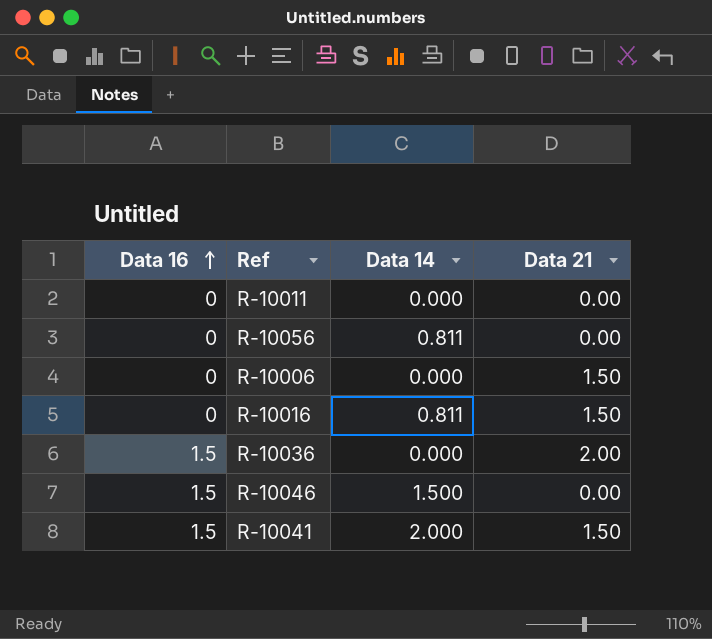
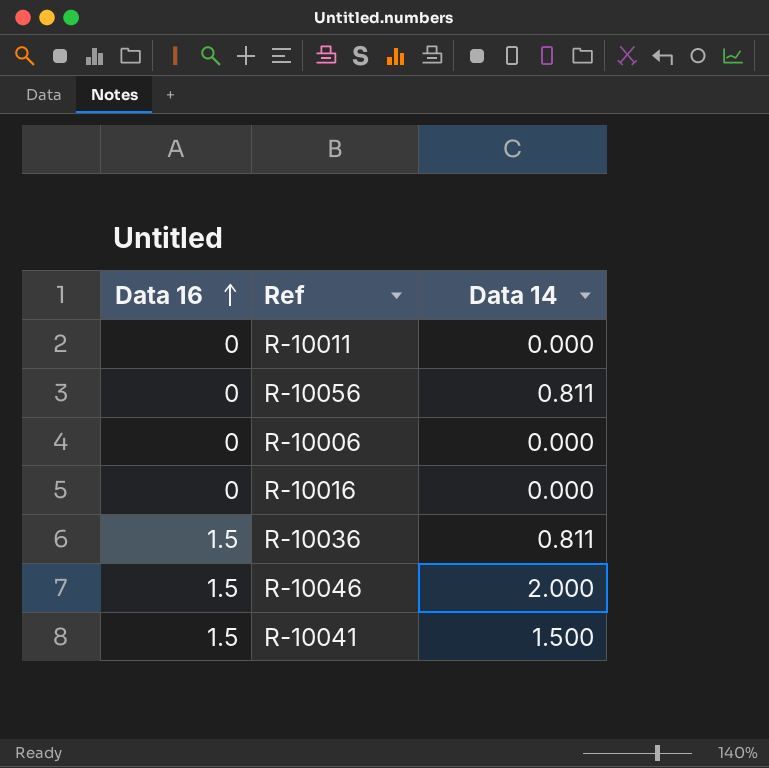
column Data 21 | position: 4 -> none
R-10016 | Data 14: 0.811 -> 0.000
R-10036 | Data 14: 0.000 -> 0.811
R-10046 | Data 14: 1.500 -> 2.000
R-10041 | Data 14: 2.000 -> 1.500

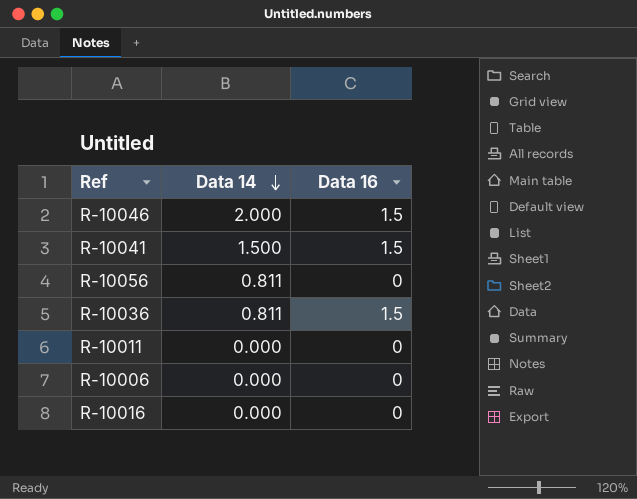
row order: Data 16 ascending -> Data 14 descending
column Data 16 | position: 1 -> 3

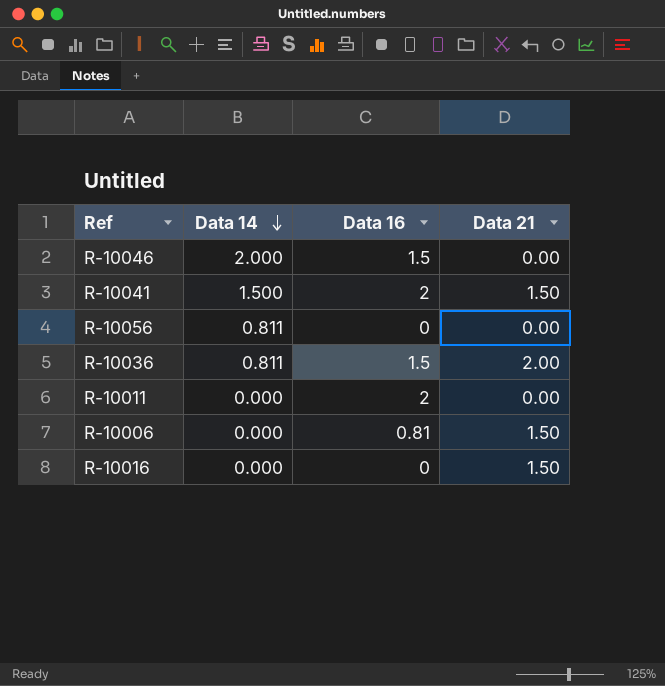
column Data 21 | position: none -> 4
R-10041 | Data 16: 1.5 -> 2
R-10011 | Data 16: 0 -> 2
R-10006 | Data 16: 0 -> 0.81

